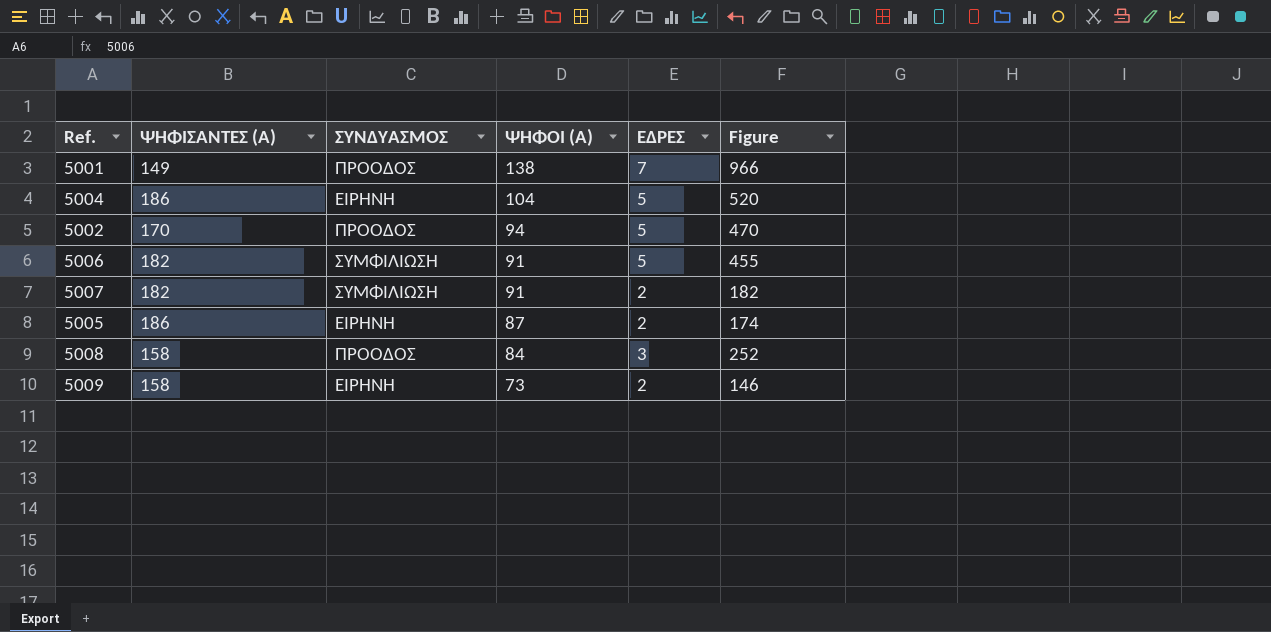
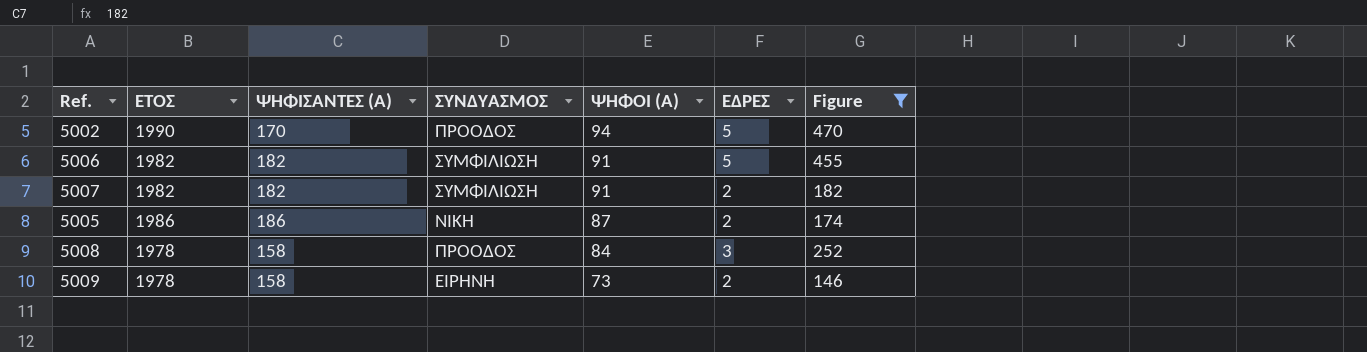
filter: none -> Figure <= 470
column ΕΤΟΣ | position: none -> 2
5005 | ΣΥΝΔΥΑΣΜΟΣ: ΕΙΡΗΝΗ -> ΝΙΚΗ

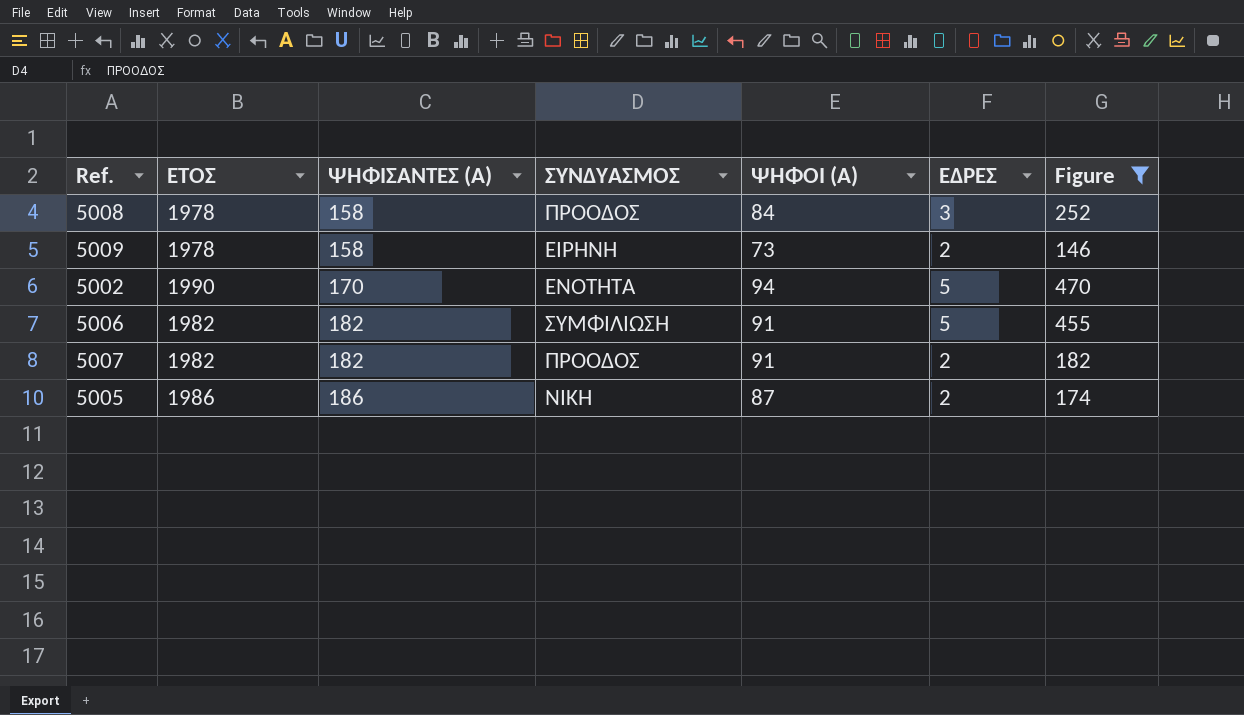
row order: ΨΗΦΟΙ (Α) descending -> ΨΗΦΙΣΑΝΤΕΣ (Α) ascending
5002 | ΣΥΝΔΥΑΣΜΟΣ: ΠΡΟΟΔΟΣ -> ΕΝΟΤΗΤΑ
5007 | ΣΥΝΔΥΑΣΜΟΣ: ΣΥΜΦΙΛΙΩΣΗ -> ΠΡΟΟΔΟΣ

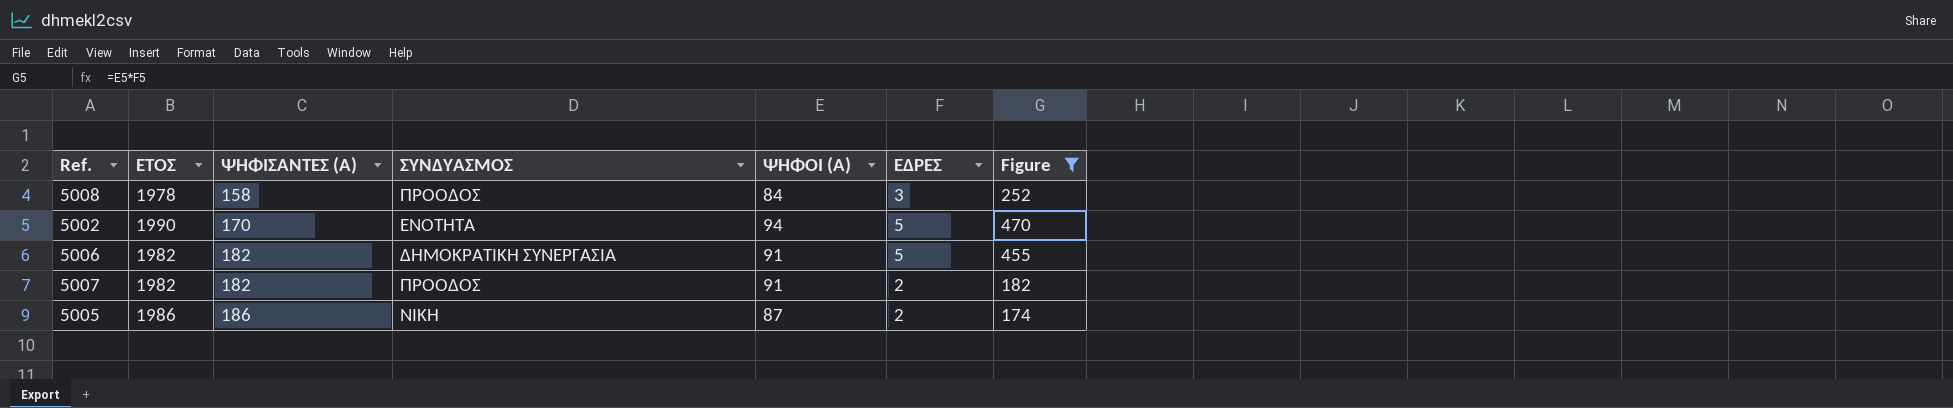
row 5009: 1978 | 158 | ΕΙΡΗΝΗ | 73 | 2 | 146 -> none
5006 | ΣΥΝΔΥΑΣΜΟΣ: ΣΥΜΦΙΛΙΩΣΗ -> ΔΗΜΟΚΡΑΤΙΚΗ ΣΥΝΕΡΓΑΣΙΑ

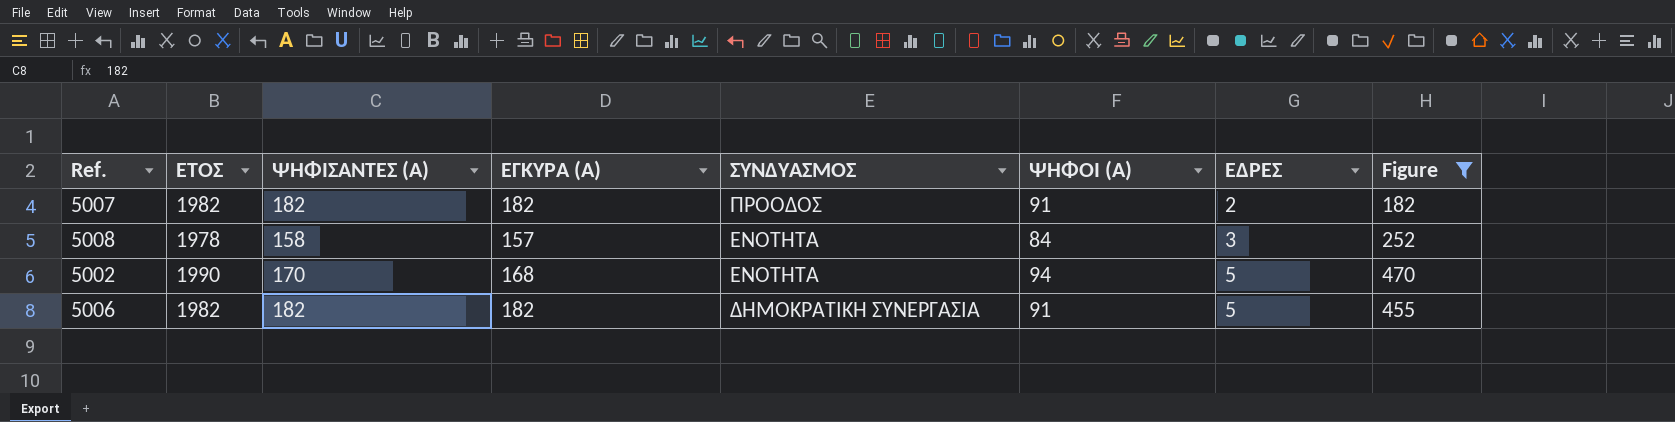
row order: ΨΗΦΙΣΑΝΤΕΣ (Α) ascending -> ΣΥΝΔΥΑΣΜΟΣ descending
column ΕΓΚΥΡΑ (Α) | position: none -> 4
row 5005: 1986 | 186 | ΝΙΚΗ | 87 | 2 | 174 -> none
5008 | ΣΥΝΔΥΑΣΜΟΣ: ΠΡΟΟΔΟΣ -> ΕΝΟΤΗΤΑ

